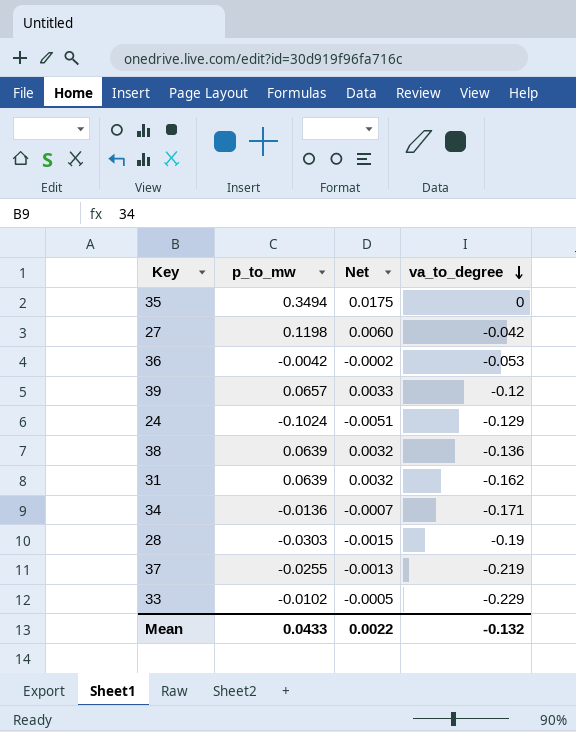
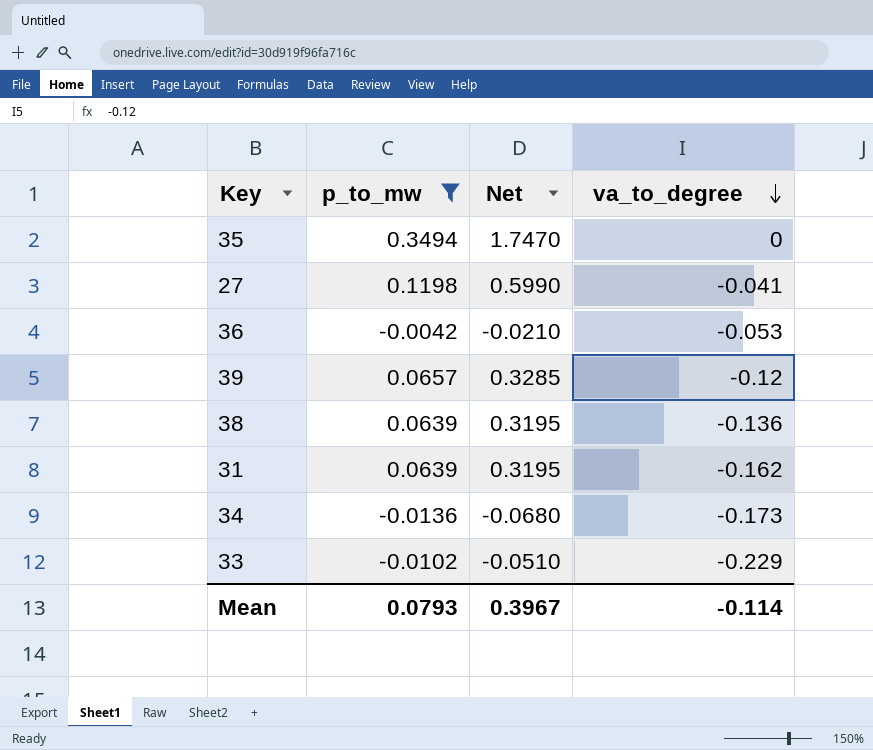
filter: none -> p_to_mw >= -0.0136
column Net | formula: [p_to_mw] * 0.05 -> [p_to_mw] * 5
27 | va_to_degree: -0.042 -> -0.041
34 | va_to_degree: -0.171 -> -0.173
Mean | p_to_mw: 0.0433 -> 0.0793
Mean | Net: 0.0022 -> 0.3967
Mean | va_to_degree: -0.132 -> -0.114

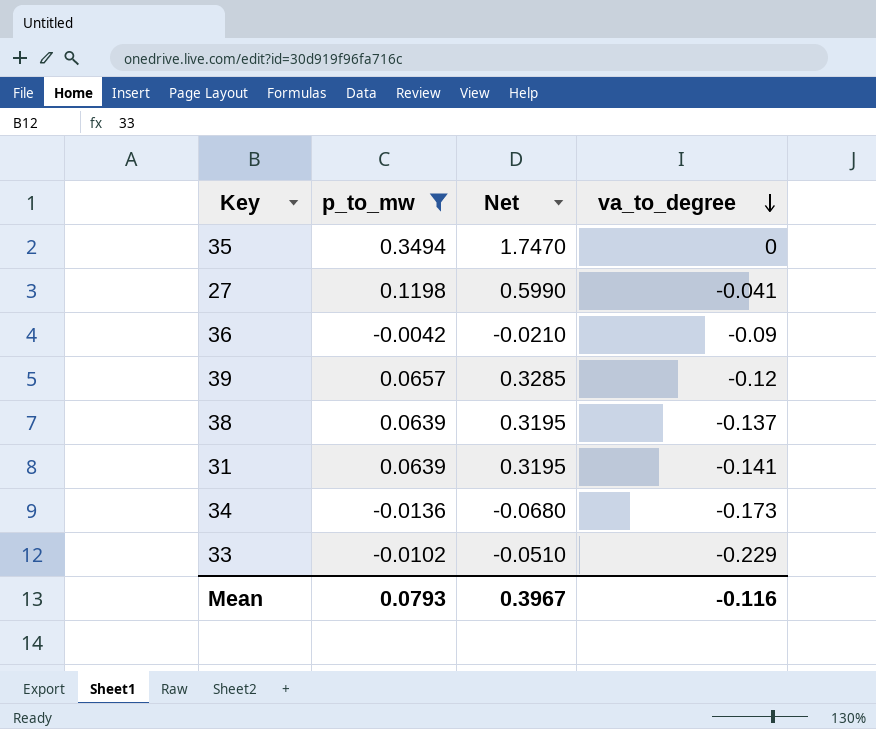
36 | va_to_degree: -0.053 -> -0.09
38 | va_to_degree: -0.136 -> -0.137
31 | va_to_degree: -0.162 -> -0.141
Mean | va_to_degree: -0.114 -> -0.116

